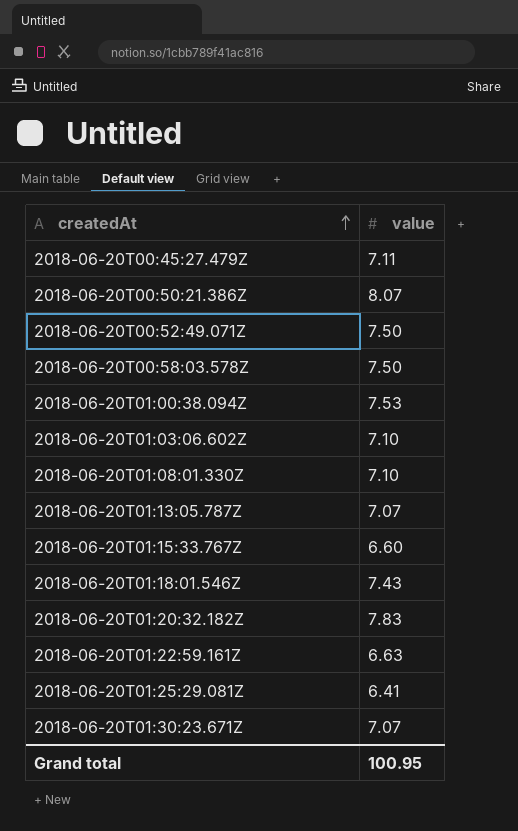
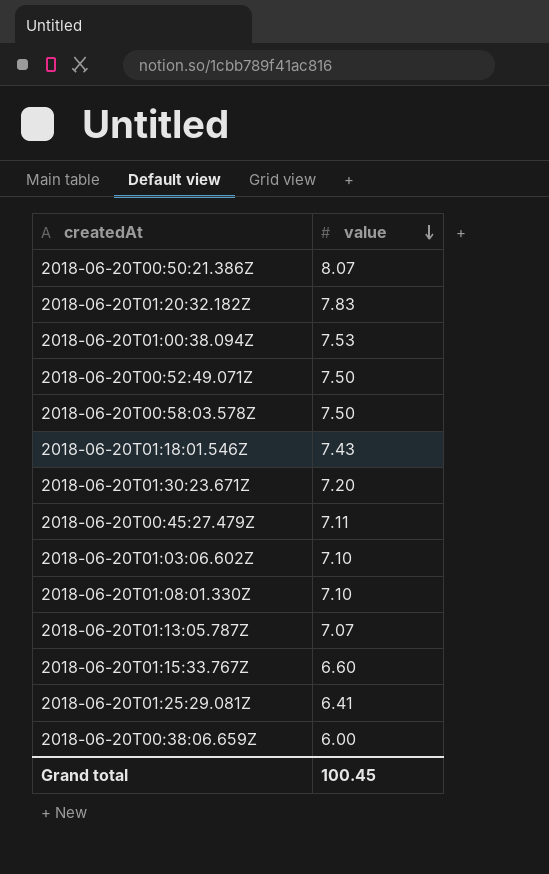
row order: createdAt ascending -> value descending
row 2018-06-20T01:22:59.161Z: 6.63 -> none
2018-06-20T01:30:23.671Z | value: 7.07 -> 7.20
row 2018-06-20T00:38:06.659Z: none -> 6.00
Grand total | value: 100.95 -> 100.45

